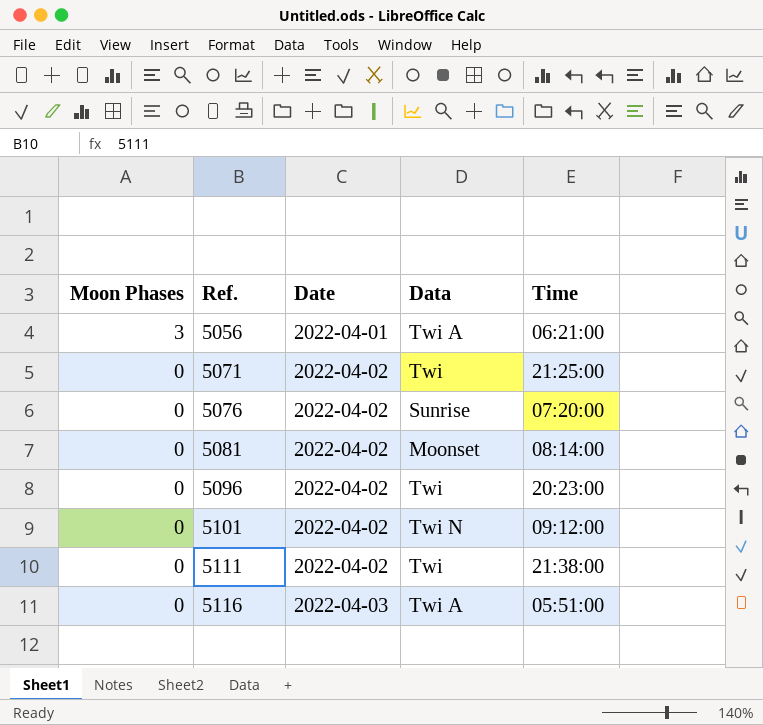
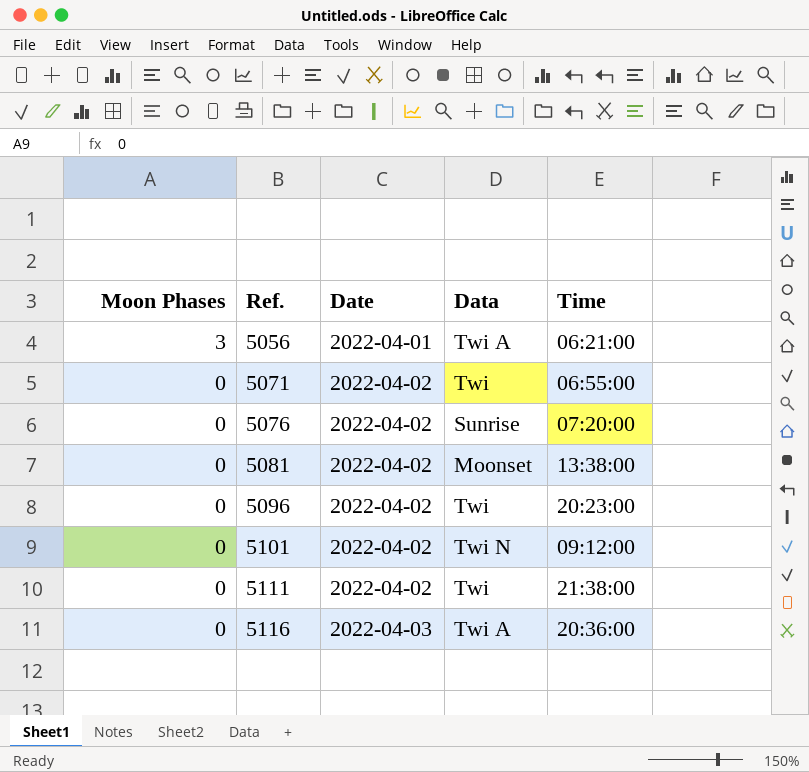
5071 | Time: 21:25:00 -> 06:55:00
5081 | Time: 08:14:00 -> 13:38:00
5116 | Time: 05:51:00 -> 20:36:00

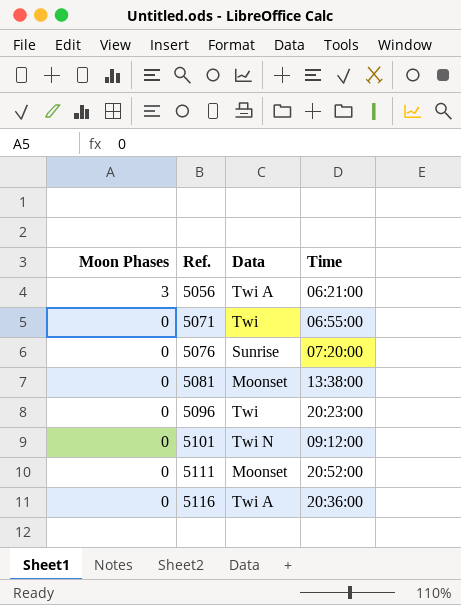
column Date | position: 3 -> none
5111 | Data: Twi -> Moonset
5111 | Time: 21:38:00 -> 20:52:00

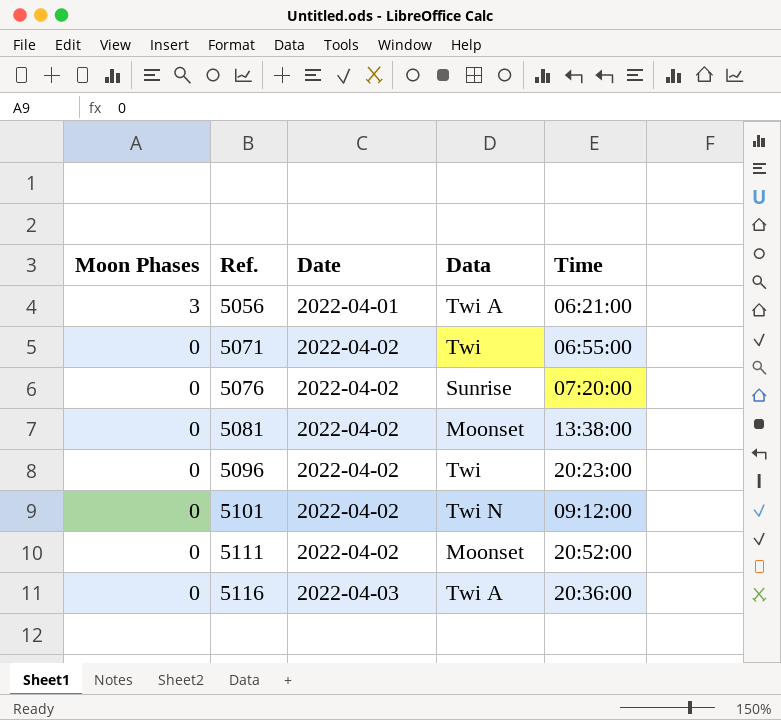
column Date | position: none -> 3

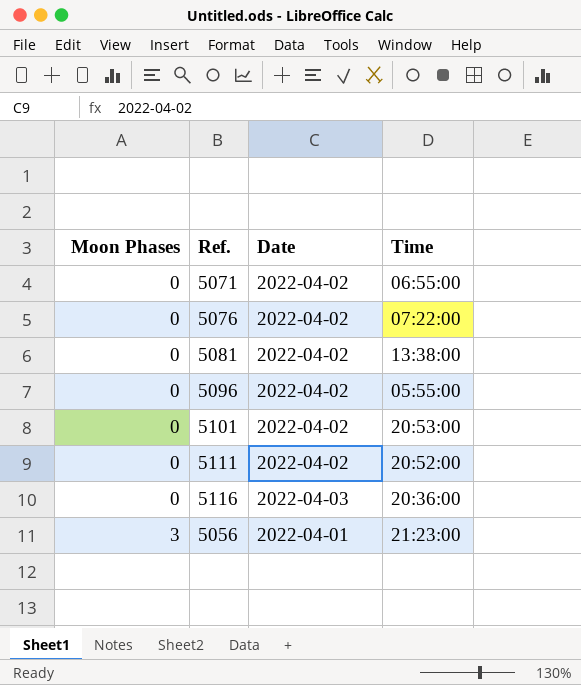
row order: Moon Phases descending -> Moon Phases ascending
column Data | position: 4 -> none
5076 | Time: 07:20:00 -> 07:22:00
5096 | Time: 20:23:00 -> 05:55:00
5101 | Time: 09:12:00 -> 20:53:00
5056 | Time: 06:21:00 -> 21:23:00

